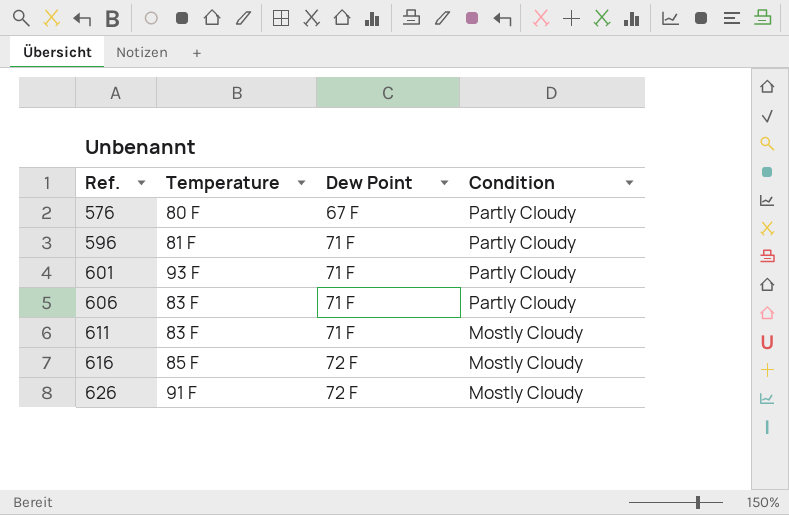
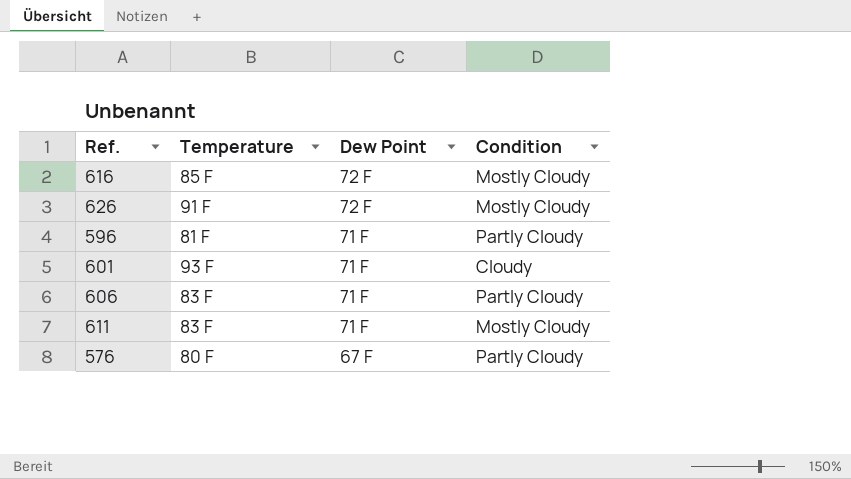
row order: Ref. ascending -> Dew Point descending
601 | Condition: Partly Cloudy -> Cloudy

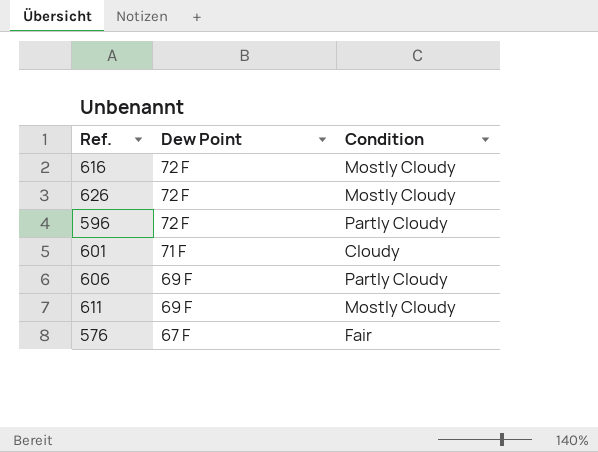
column Temperature | position: 2 -> none
596 | Dew Point: 71 F -> 72 F
606 | Dew Point: 71 F -> 69 F
611 | Dew Point: 71 F -> 69 F
576 | Condition: Partly Cloudy -> Fair

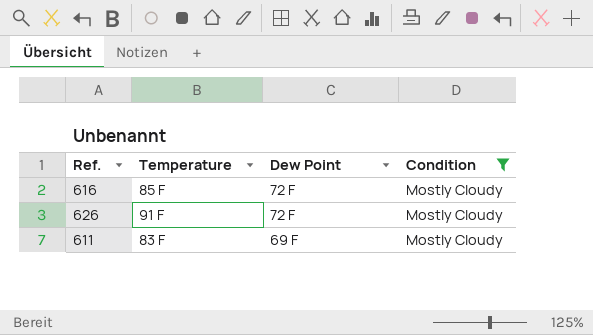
filter: none -> Condition = Mostly Cloudy
column Temperature | position: none -> 2

